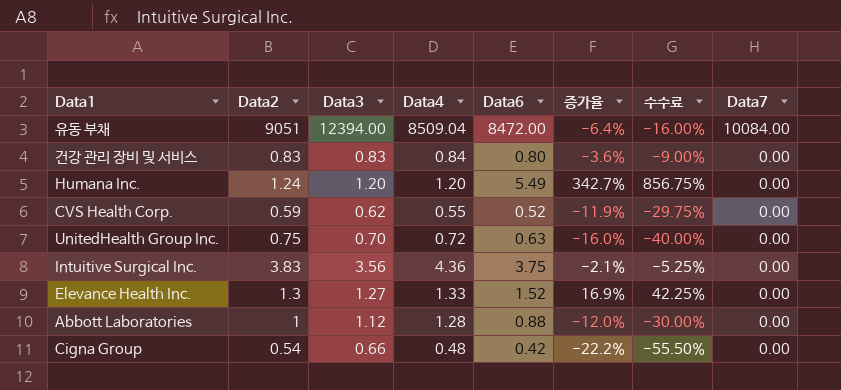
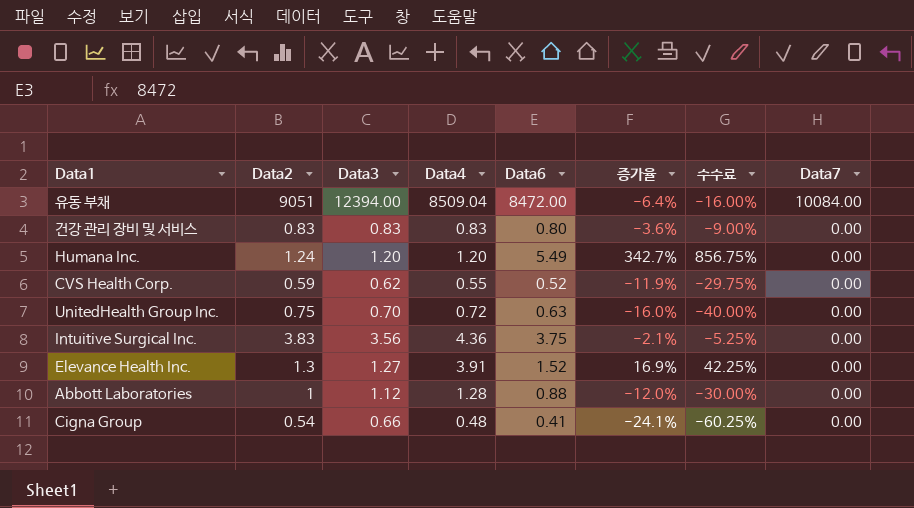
건강 관리 장비 및 서비스 | Data4: 0.84 -> 0.83
Elevance Health Inc. | Data4: 1.33 -> 3.91
Cigna Group | Data6: 0.42 -> 0.41
Cigna Group | 증가율: -22.2% -> -24.1%
Cigna Group | 수수료: -55.50% -> -60.25%

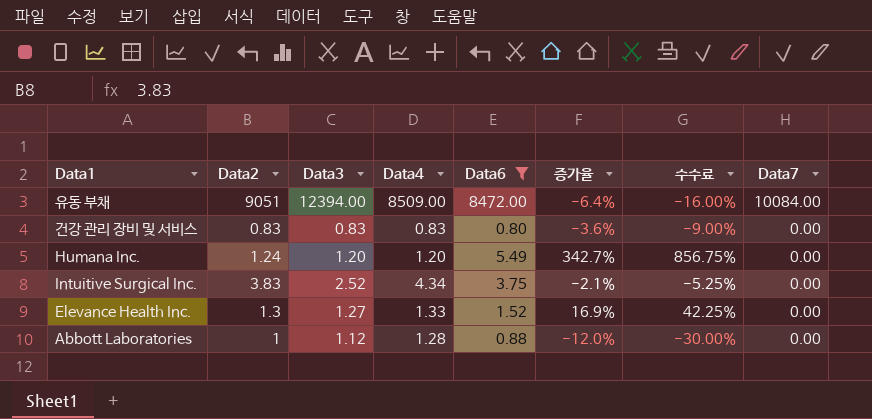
filter: none -> Data6 >= 0.80
유동 부채 | Data4: 8509.04 -> 8509.00
Intuitive Surgical Inc. | Data3: 3.56 -> 2.52
Intuitive Surgical Inc. | Data4: 4.36 -> 4.34
Elevance Health Inc. | Data4: 3.91 -> 1.33

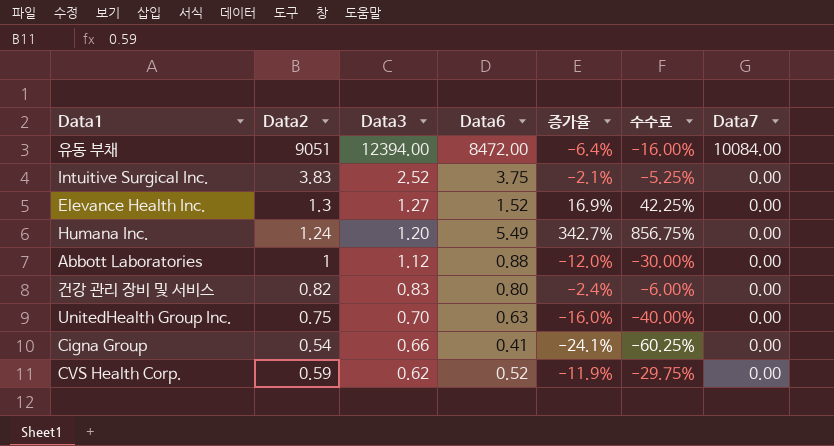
filter: Data6 >= 0.80 -> none
row order: Data7 descending -> Data3 descending
column Data4 | position: 4 -> none
건강 관리 장비 및 서비스 | Data2: 0.83 -> 0.82
건강 관리 장비 및 서비스 | 증가율: -3.6% -> -2.4%
건강 관리 장비 및 서비스 | 수수료: -9.00% -> -6.00%

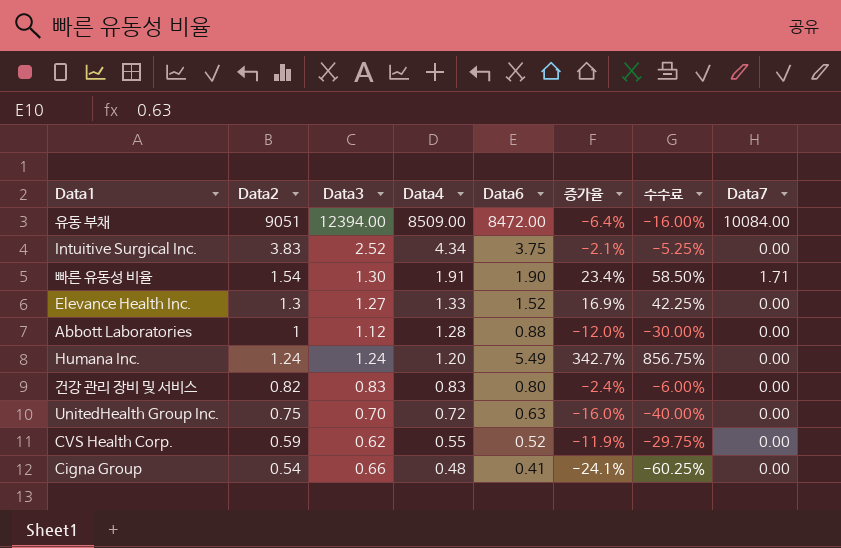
row order: Data3 descending -> Data4 descending
column Data4 | position: none -> 4
row 빠른 유동성 비율: none -> 1.54 | 1.30 | 1.91 | 1.90 | 23.4% | 58.50% | 1.71
Humana Inc. | Data3: 1.20 -> 1.24

